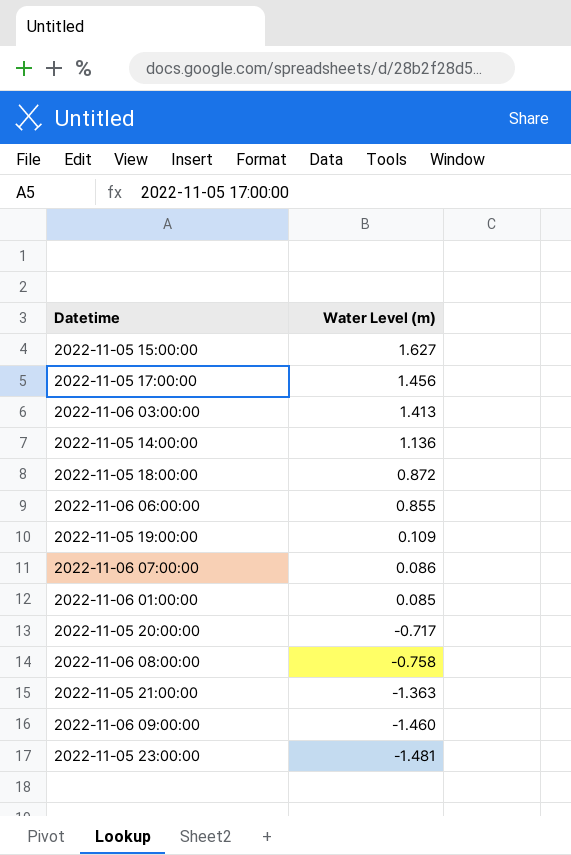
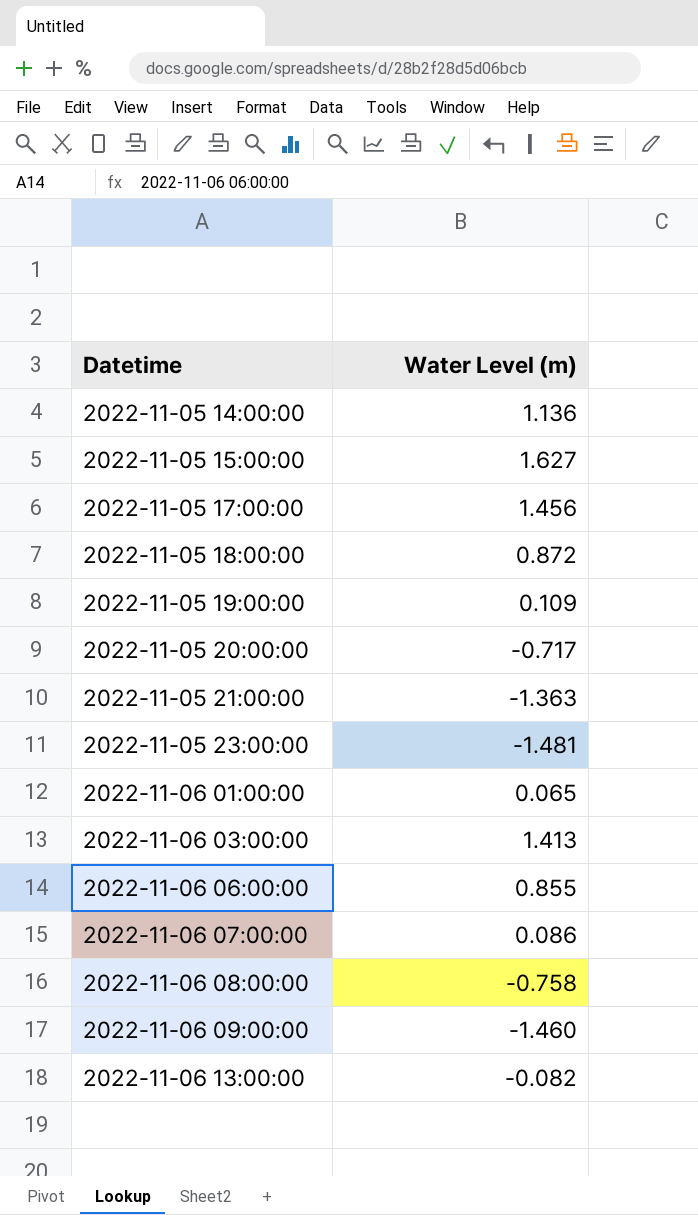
row order: Water Level (m) descending -> Datetime ascending
2022-11-06 01:00:00 | Water Level (m): 0.085 -> 0.065
row 2022-11-06 13:00:00: none -> -0.082

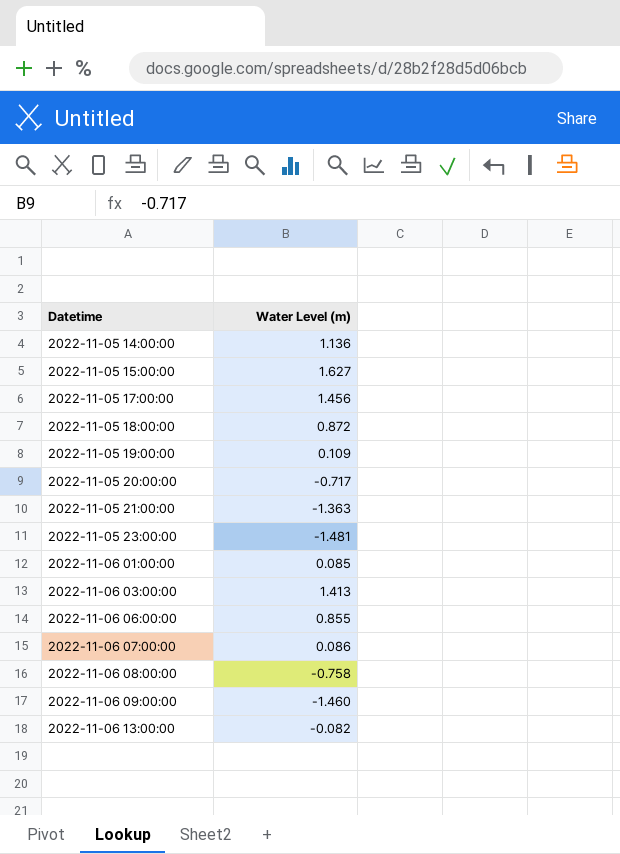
2022-11-06 01:00:00 | Water Level (m): 0.065 -> 0.085

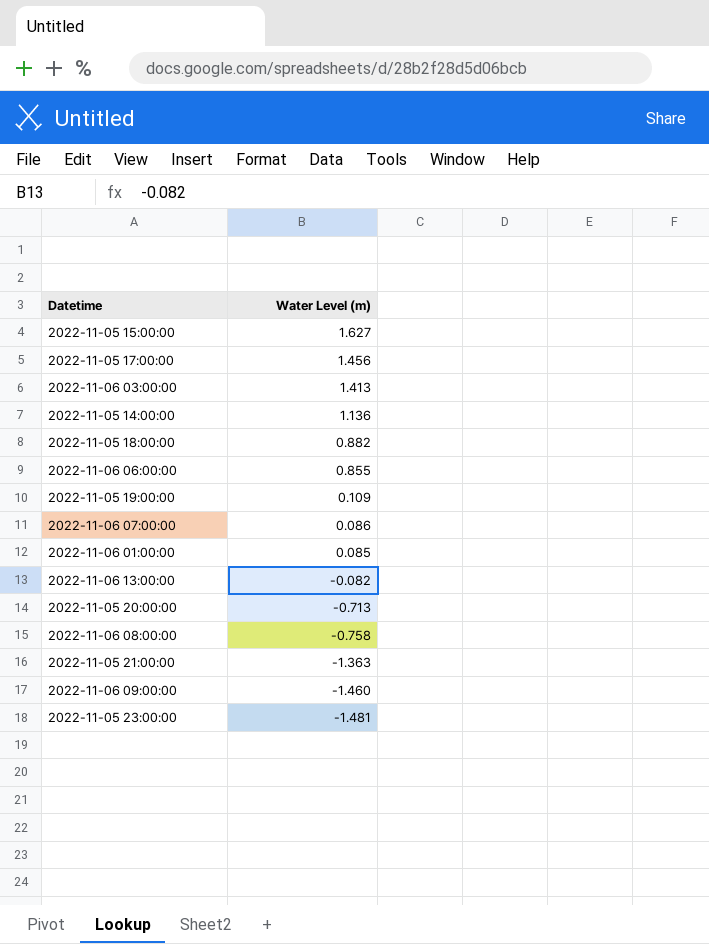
row order: Datetime ascending -> Water Level (m) descending
2022-11-05 18:00:00 | Water Level (m): 0.872 -> 0.882
2022-11-05 20:00:00 | Water Level (m): -0.717 -> -0.713

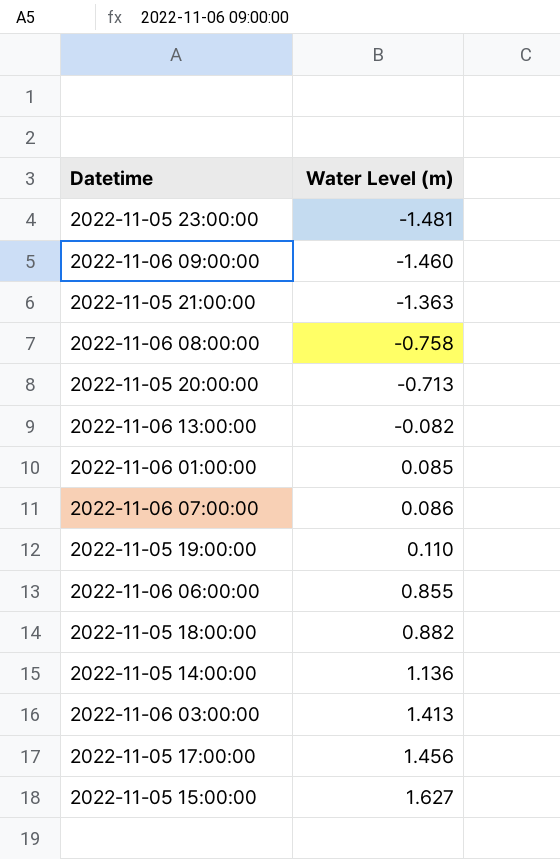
row order: Water Level (m) descending -> Water Level (m) ascending
2022-11-05 19:00:00 | Water Level (m): 0.109 -> 0.110

